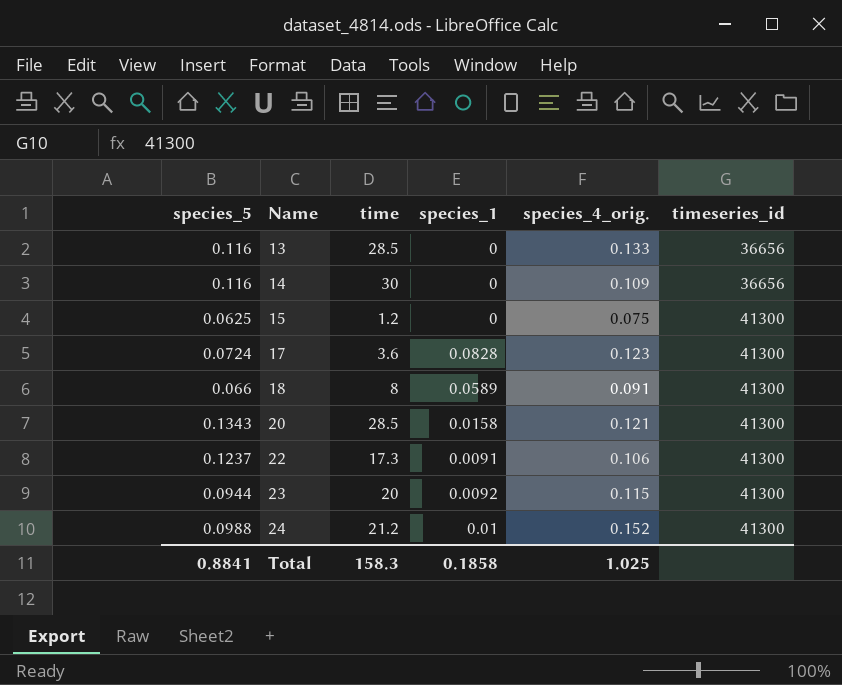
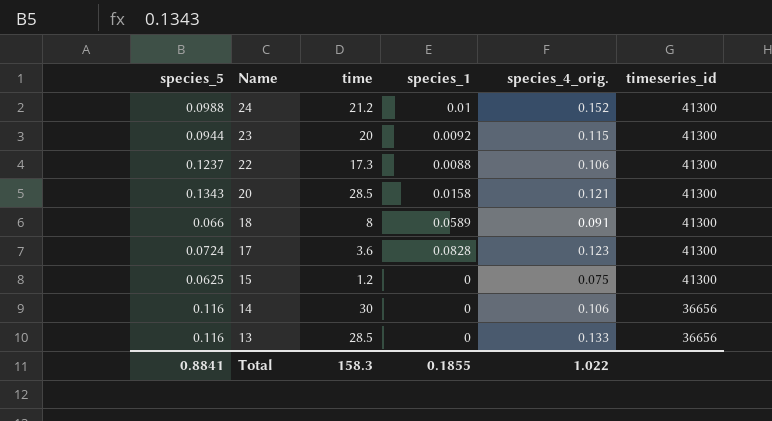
row order: Name ascending -> Name descending
22 | species_1: 0.0091 -> 0.0088
14 | species_4_orig.: 0.109 -> 0.106
Total | species_1: 0.1858 -> 0.1855
Total | species_4_orig.: 1.025 -> 1.022

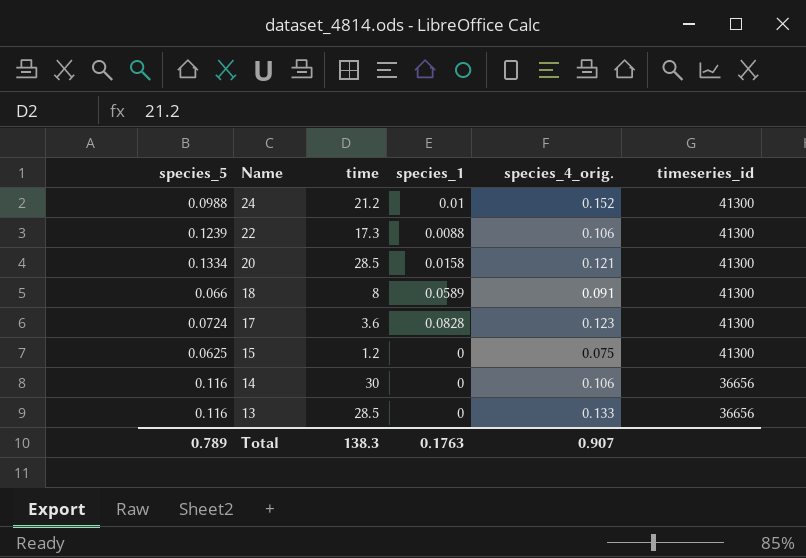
row 23: 0.0944 | 20 | 0.0092 | 0.115 | 41300 -> none
22 | species_5: 0.1237 -> 0.1239
20 | species_5: 0.1343 -> 0.1334
Total | species_5: 0.8841 -> 0.789
Total | time: 158.3 -> 138.3
Total | species_1: 0.1855 -> 0.1763
Total | species_4_orig.: 1.022 -> 0.907

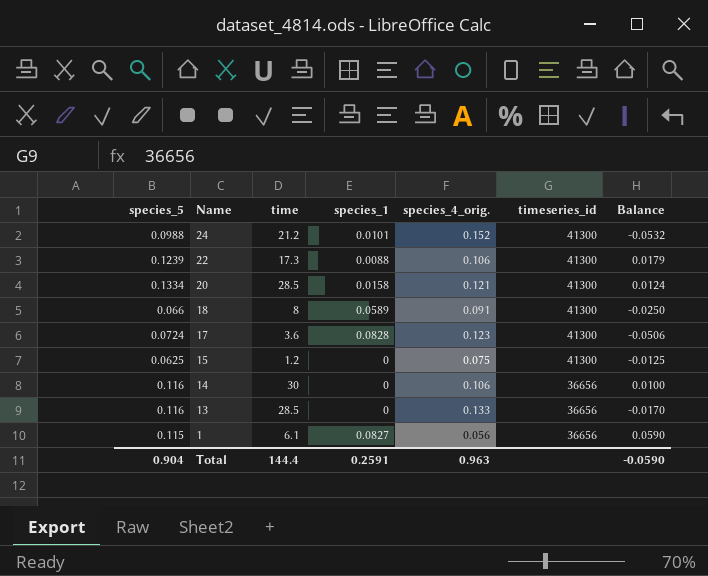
column Balance | formula: none -> [species_5] - [species_4_orig.]
24 | species_1: 0.01 -> 0.0101
row 1: none -> 0.115 | 6.1 | 0.0827 | 0.056 | 36656 | 0.0590
Total | species_5: 0.789 -> 0.904
Total | time: 138.3 -> 144.4
Total | species_1: 0.1763 -> 0.2591
Total | species_4_orig.: 0.907 -> 0.963

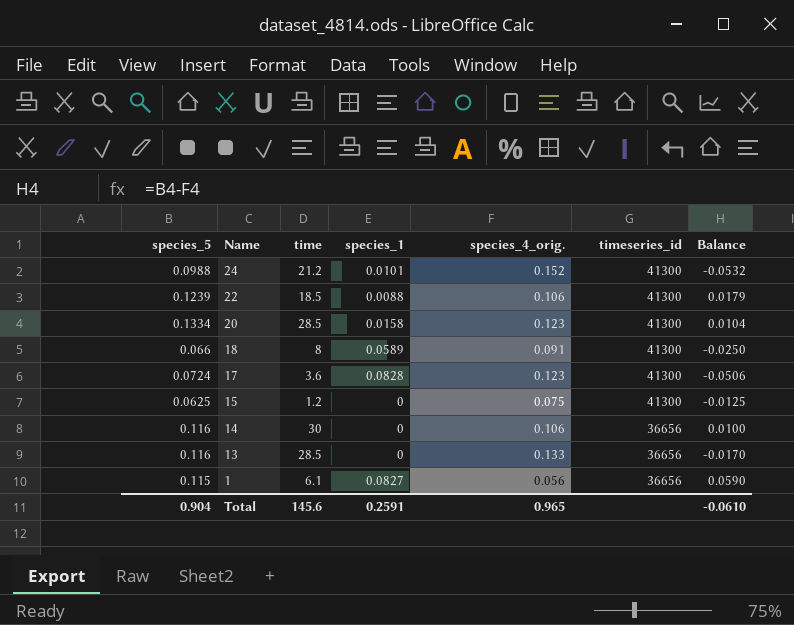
22 | time: 17.3 -> 18.5
20 | species_4_orig.: 0.121 -> 0.123
20 | Balance: 0.0124 -> 0.0104
Total | time: 144.4 -> 145.6
Total | species_4_orig.: 0.963 -> 0.965
Total | Balance: -0.0590 -> -0.0610

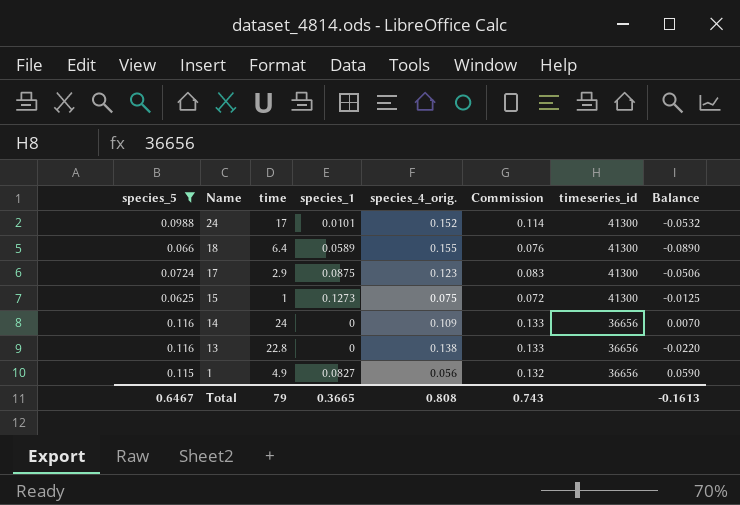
filter: none -> species_5 <= 0.116
column Commission | formula: none -> [species_5] * 1.15
24 | time: 21.2 -> 17
18 | time: 8 -> 6.4
18 | species_4_orig.: 0.091 -> 0.155
18 | Balance: -0.0250 -> -0.0890
17 | time: 3.6 -> 2.9
17 | species_1: 0.0828 -> 0.0875
15 | time: 1.2 -> 1
15 | species_1: 0 -> 0.1273
14 | time: 30 -> 24
14 | species_4_orig.: 0.106 -> 0.109
14 | Balance: 0.0100 -> 0.0070
13 | time: 28.5 -> 22.8
13 | species_4_orig.: 0.133 -> 0.138
13 | Balance: -0.0170 -> -0.0220
1 | time: 6.1 -> 4.9
Total | species_5: 0.904 -> 0.6467
Total | time: 145.6 -> 79
Total | species_1: 0.2591 -> 0.3665
Total | species_4_orig.: 0.965 -> 0.808
Total | Balance: -0.0610 -> -0.1613

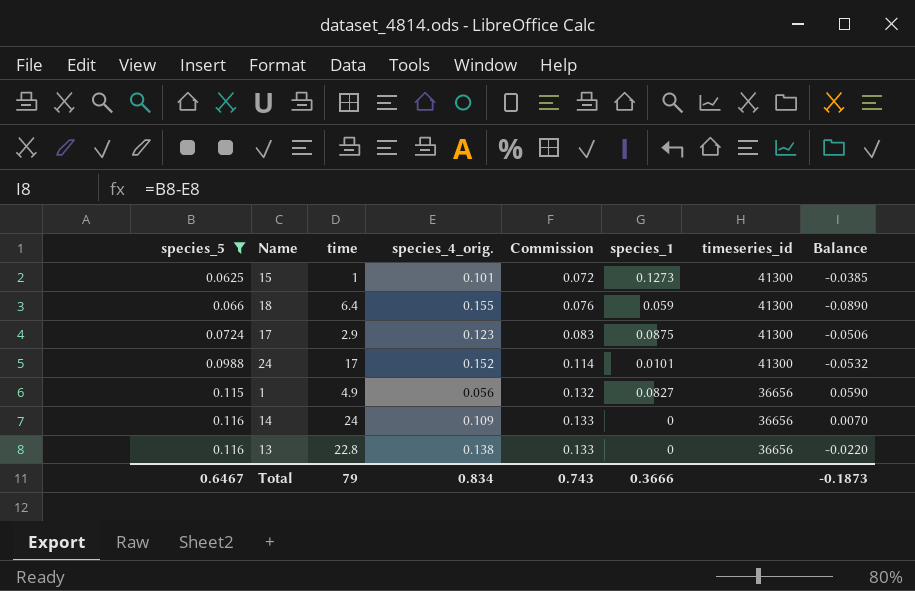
row order: Name descending -> species_5 ascending
column species_1 | position: 4 -> 6
15 | species_4_orig.: 0.075 -> 0.101
15 | Balance: -0.0125 -> -0.0385
18 | species_1: 0.0589 -> 0.059
Total | species_4_orig.: 0.808 -> 0.834
Total | species_1: 0.3665 -> 0.3666
Total | Balance: -0.1613 -> -0.1873

